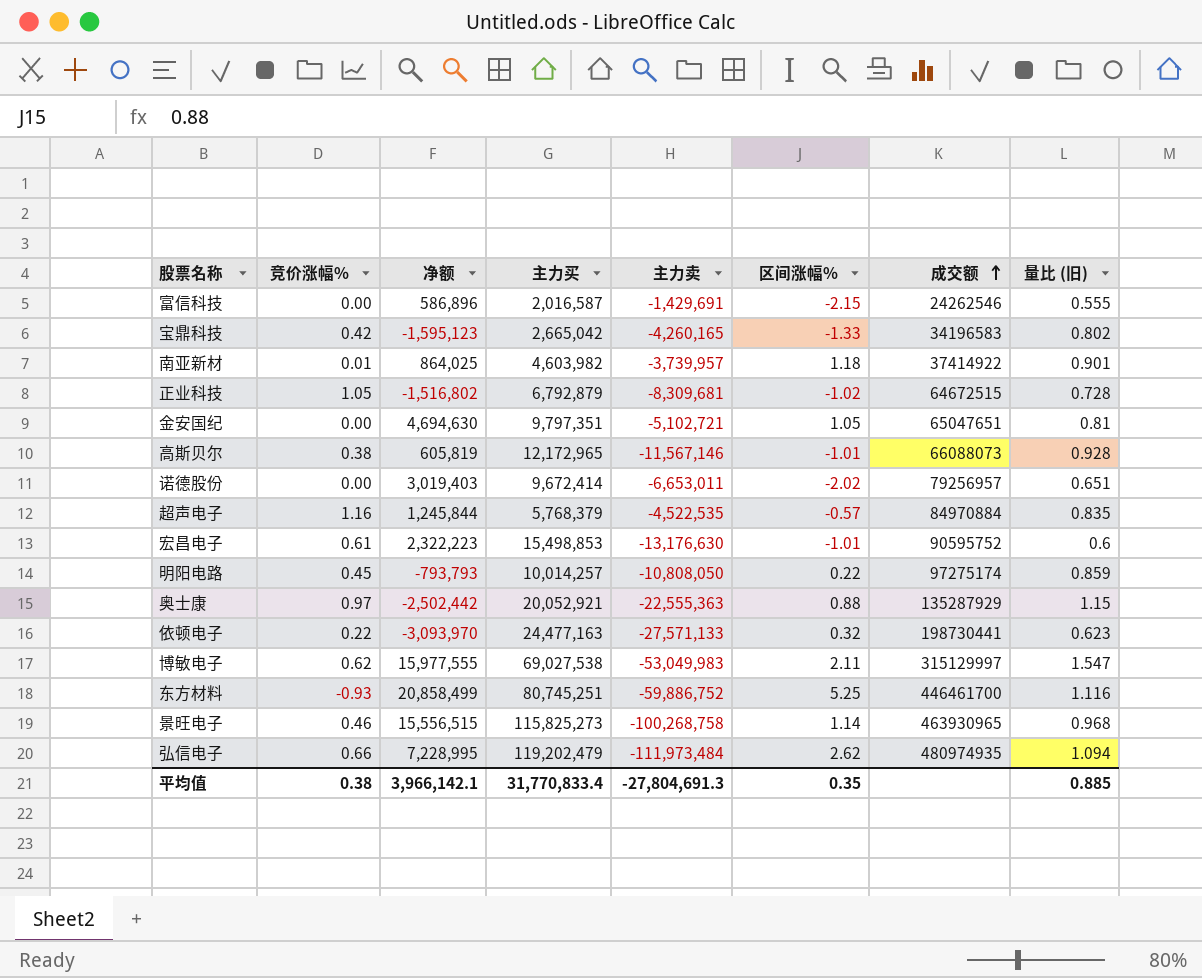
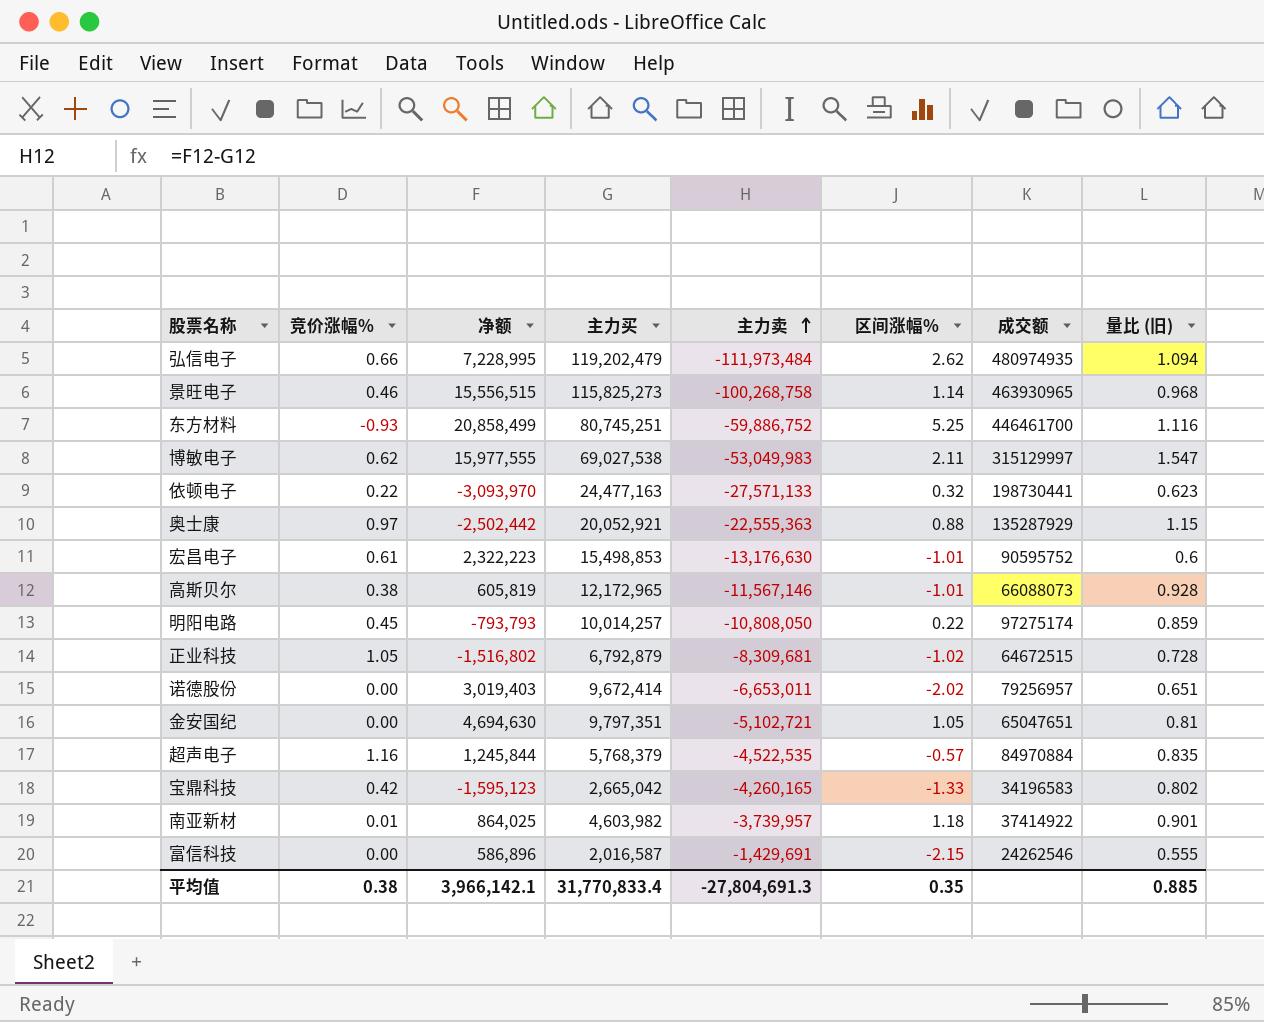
row order: 成交额 ascending -> 主力卖 ascending

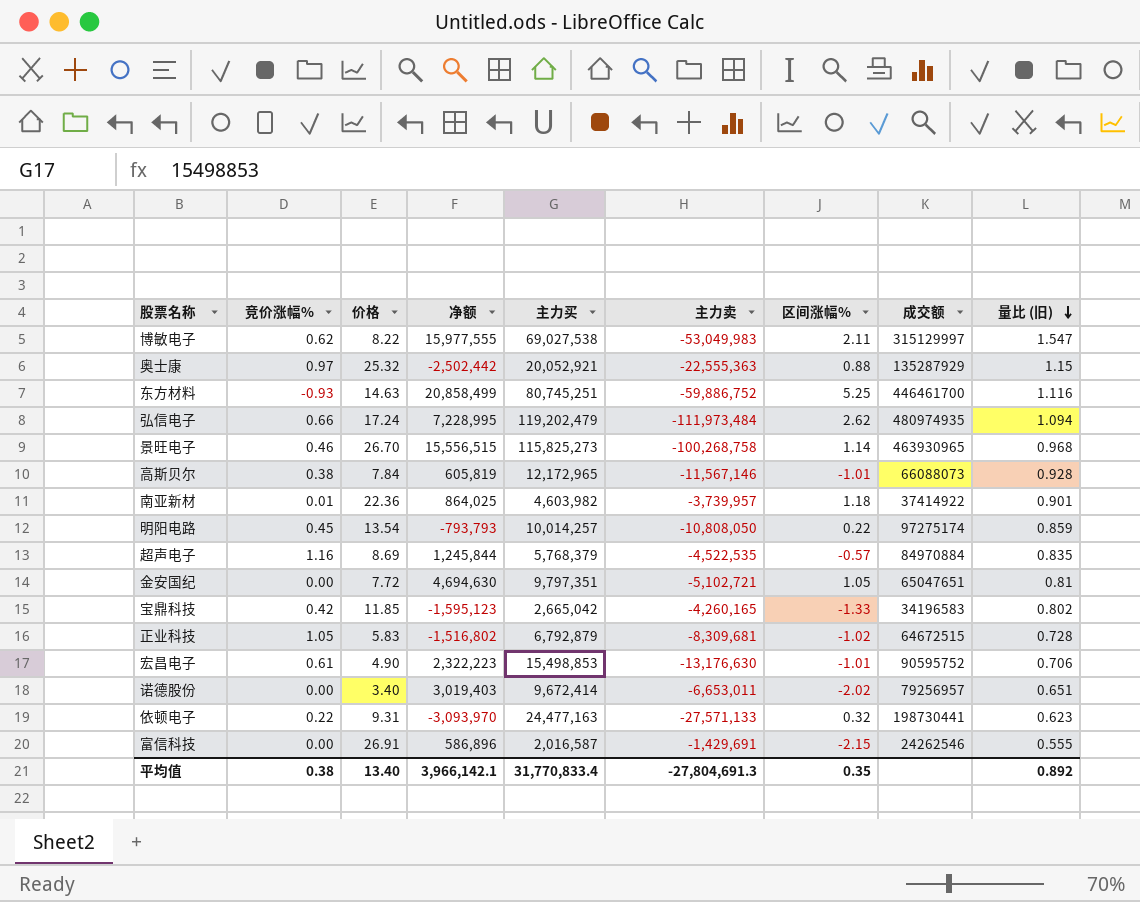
row order: 主力卖 ascending -> 量比 (旧) descending
column 价格 | position: none -> 3
宏昌电子 | 量比 (旧): 0.6 -> 0.706
平均值 | 量比 (旧): 0.885 -> 0.892

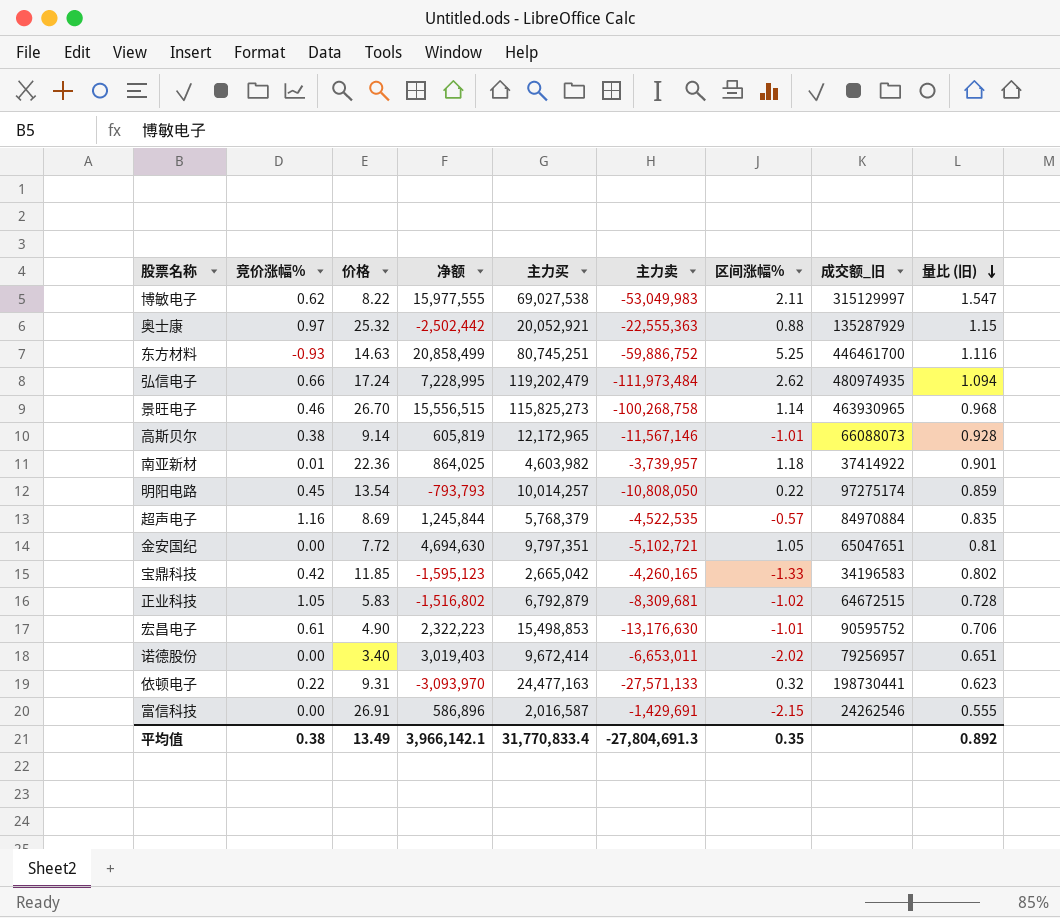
column name: 成交额 -> 成交额_旧
高斯贝尔 | 价格: 7.84 -> 9.14
平均值 | 价格: 13.40 -> 13.49

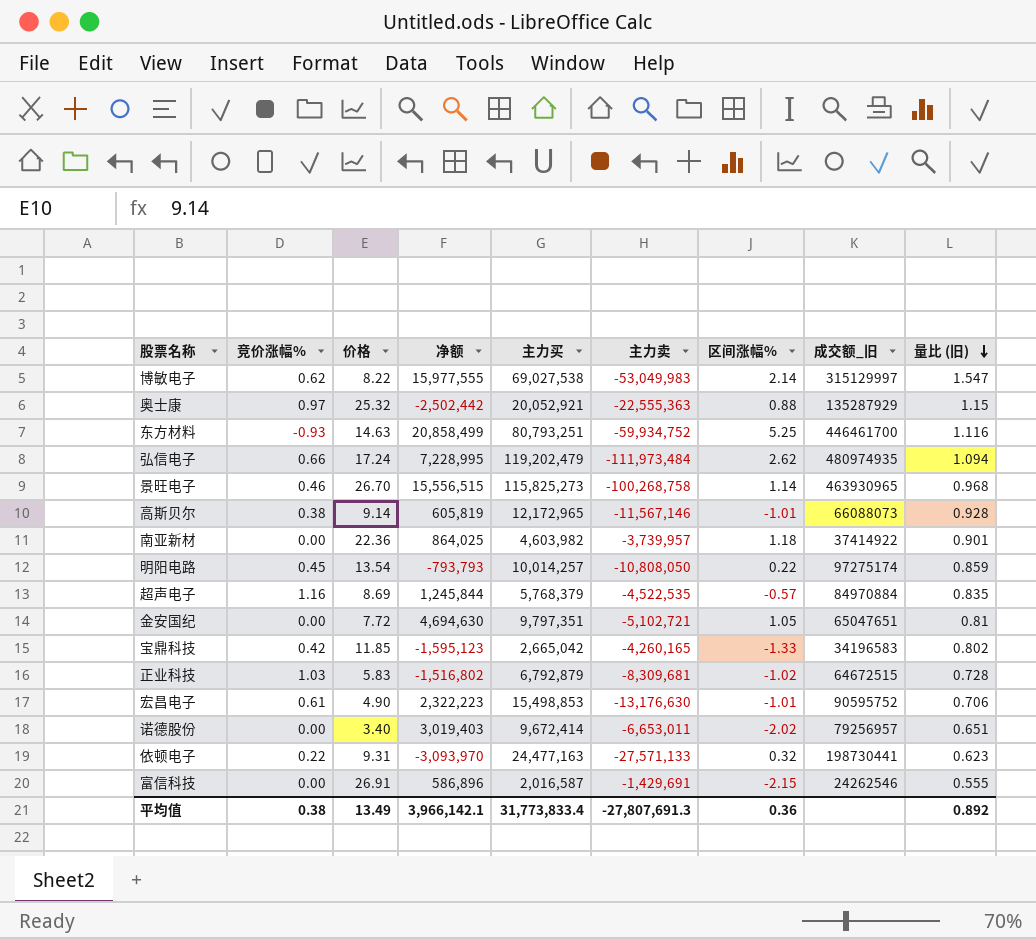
博敏电子 | 区间涨幅%: 2.11 -> 2.14
东方材料 | 主力买: 80,745,251 -> 80,793,251
东方材料 | 主力卖: -59,886,752 -> -59,934,752
南亚新材 | 竞价涨幅%: 0.01 -> 0.00
正业科技 | 竞价涨幅%: 1.05 -> 1.03
平均值 | 主力买: 31,770,833.4 -> 31,773,833.4
平均值 | 主力卖: -27,804,691.3 -> -27,807,691.3
平均值 | 区间涨幅%: 0.35 -> 0.36

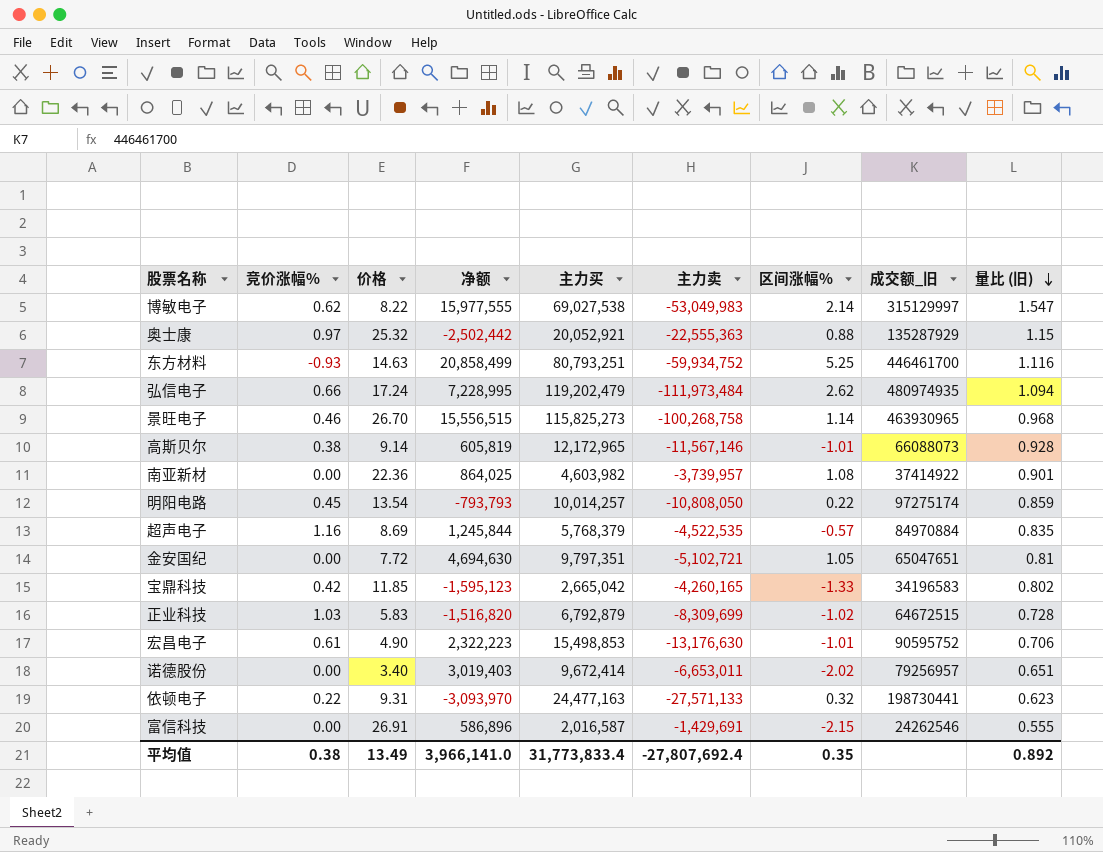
南亚新材 | 区间涨幅%: 1.18 -> 1.08
正业科技 | 净额: -1,516,802 -> -1,516,820
正业科技 | 主力卖: -8,309,681 -> -8,309,699
平均值 | 净额: 3,966,142.1 -> 3,966,141.0
平均值 | 主力卖: -27,807,691.3 -> -27,807,692.4
平均值 | 区间涨幅%: 0.36 -> 0.35

